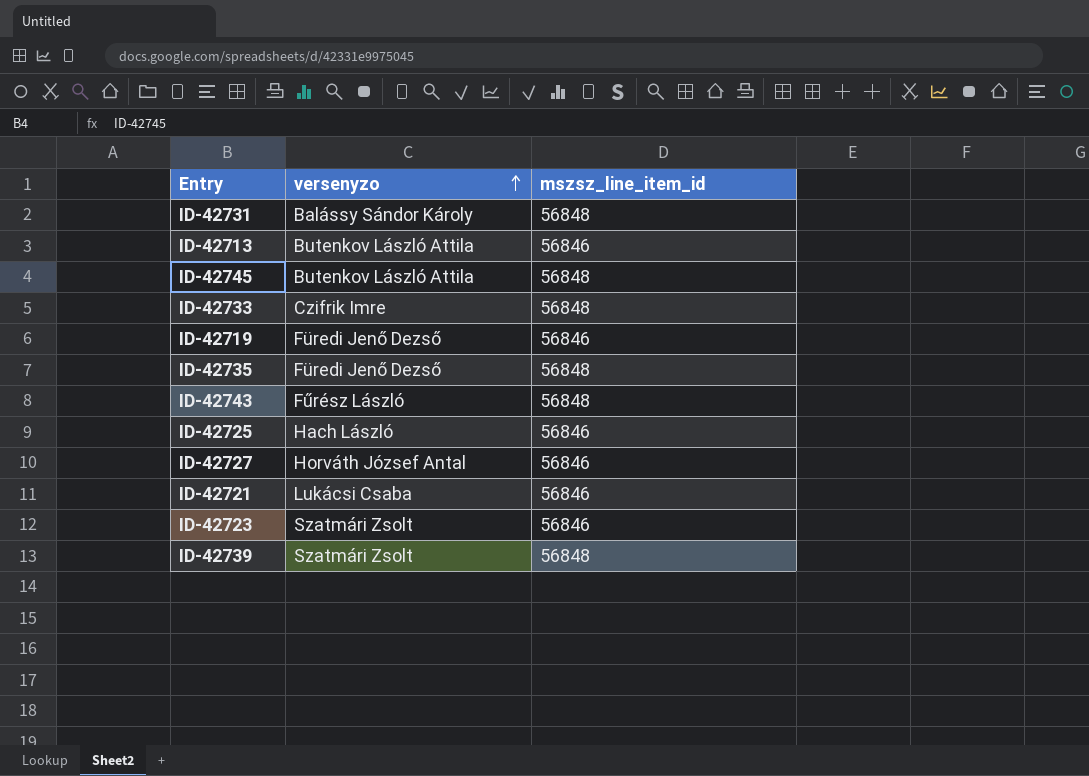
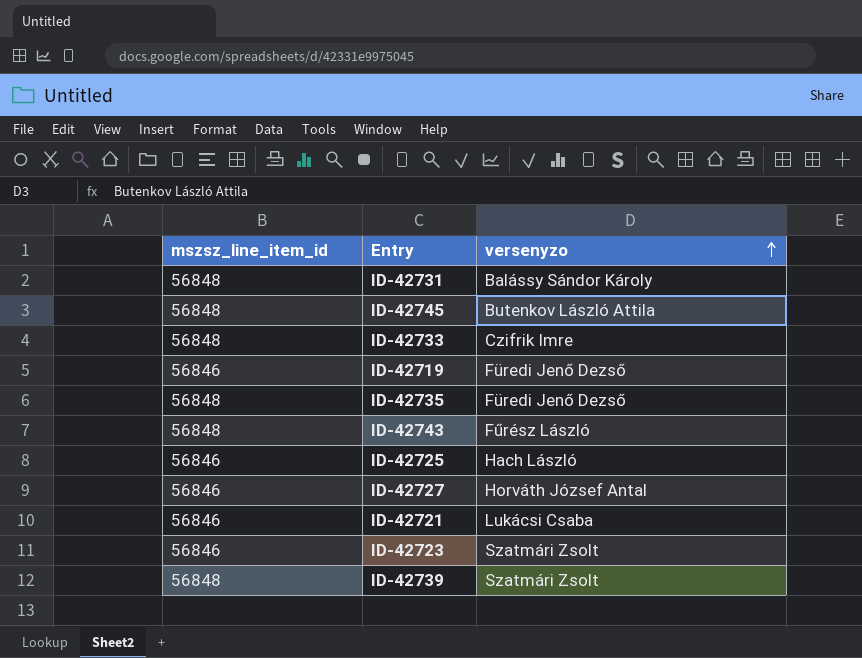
column mszsz_line_item_id | position: 3 -> 1
row ID-42713: Butenkov László Attila | 56846 -> none

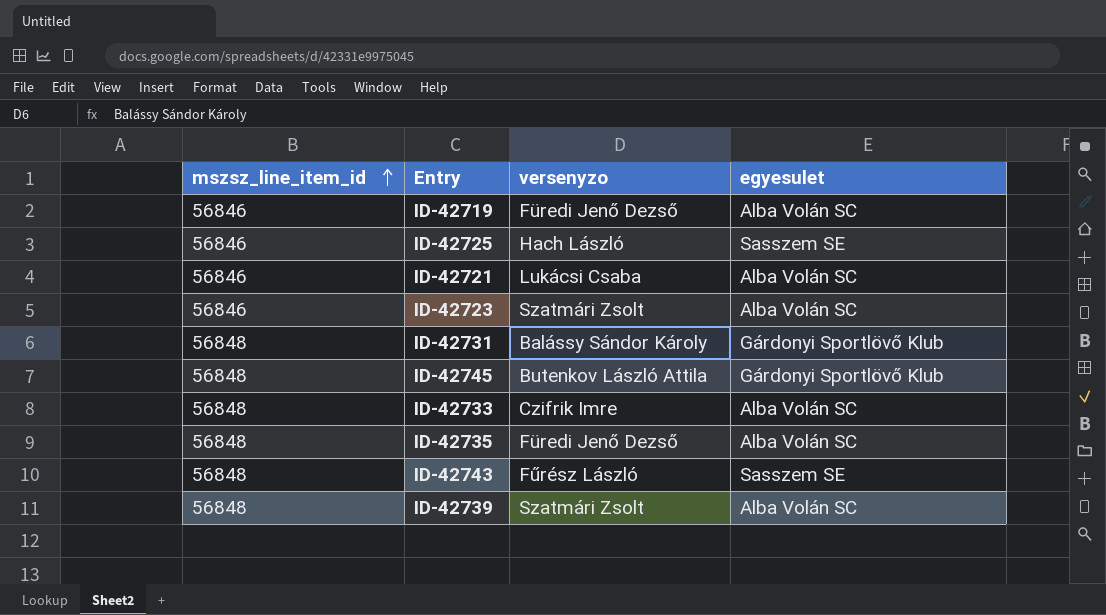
row order: versenyzo ascending -> mszsz_line_item_id ascending
column egyesulet | position: none -> 4
row ID-42727: 56846 | Horváth József Antal -> none

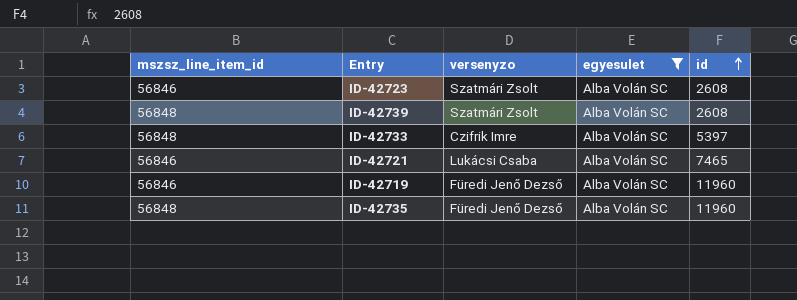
filter: none -> egyesulet = Alba Volán SC
row order: mszsz_line_item_id ascending -> id ascending
column id | position: none -> 5

